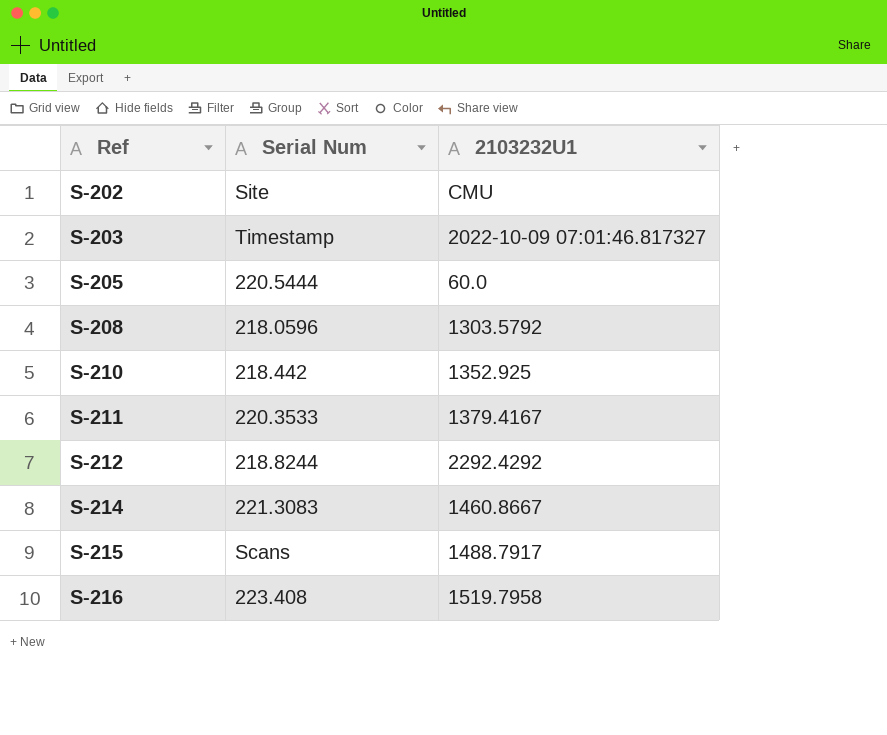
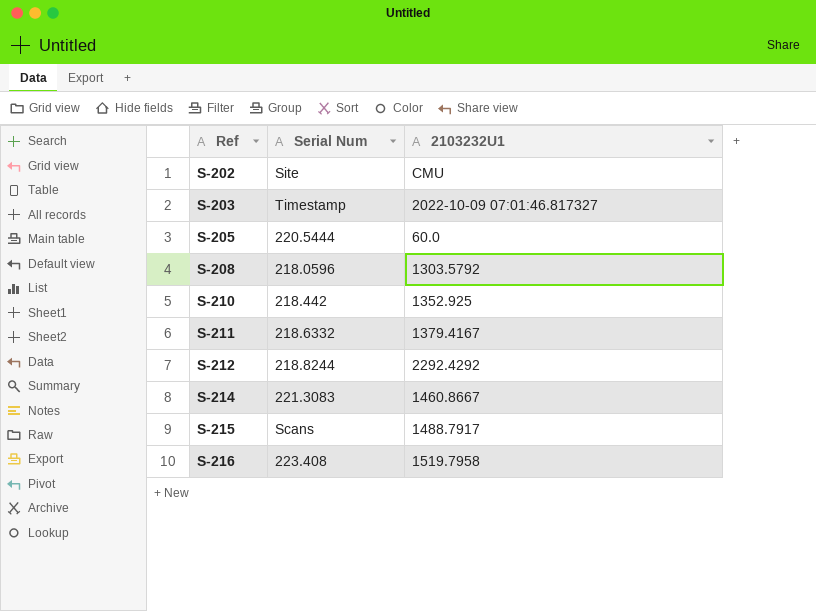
S-211 | Serial Num: 220.3533 -> 218.6332

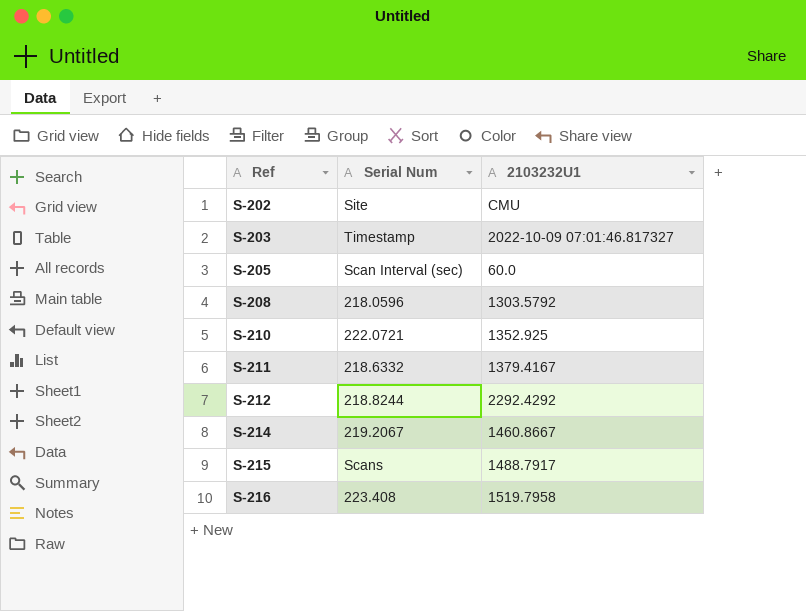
S-205 | Serial Num: 220.5444 -> Scan Interval (sec)
S-210 | Serial Num: 218.442 -> 222.0721
S-214 | Serial Num: 221.3083 -> 219.2067

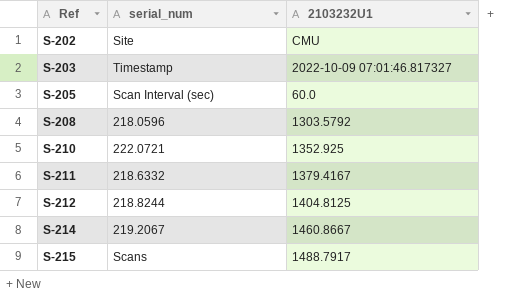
column name: Serial Num -> serial_num
row S-216: 223.408 | 1519.7958 -> none
S-212 | 2103232U1: 2292.4292 -> 1404.8125

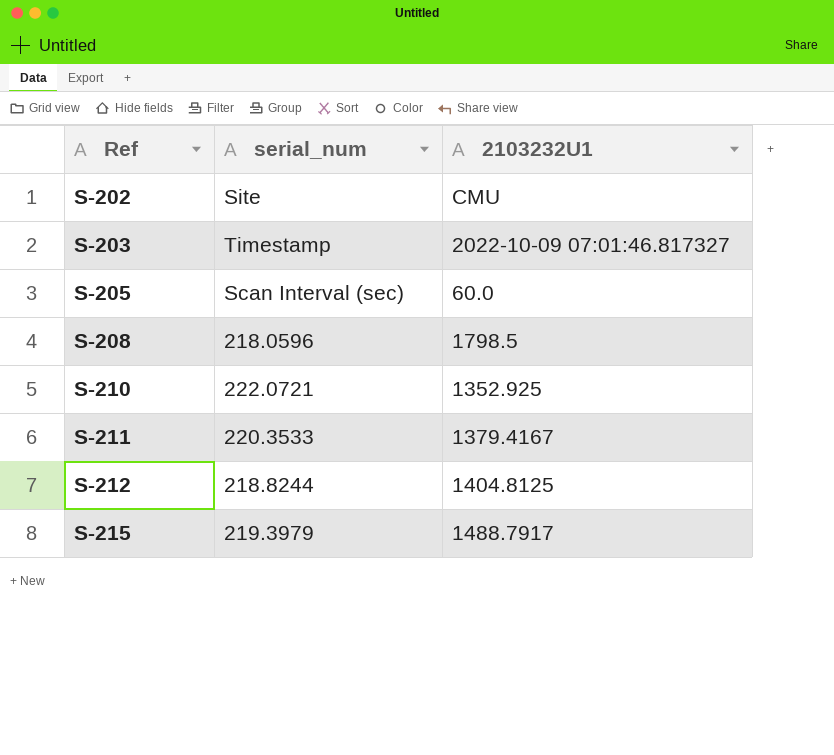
row S-214: 219.2067 | 1460.8667 -> none
S-208 | 2103232U1: 1303.5792 -> 1798.5
S-211 | serial_num: 218.6332 -> 220.3533
S-215 | serial_num: Scans -> 219.3979

